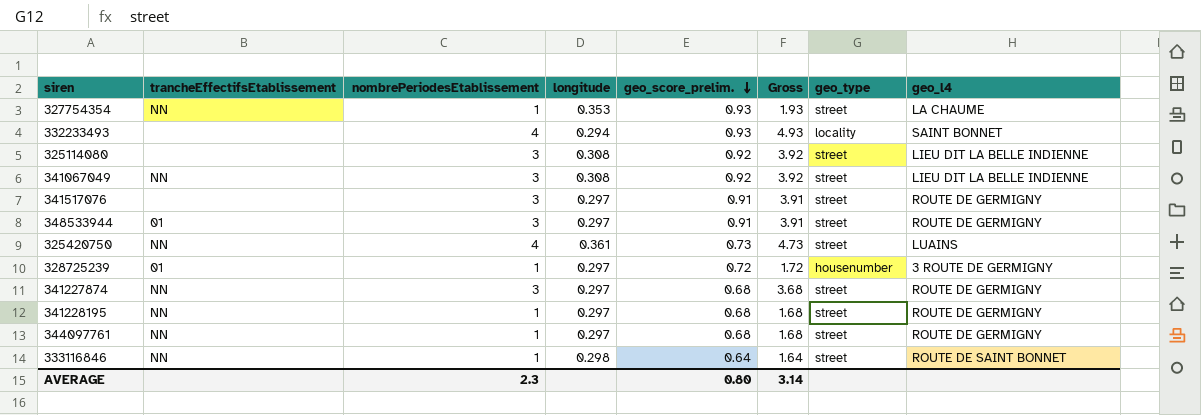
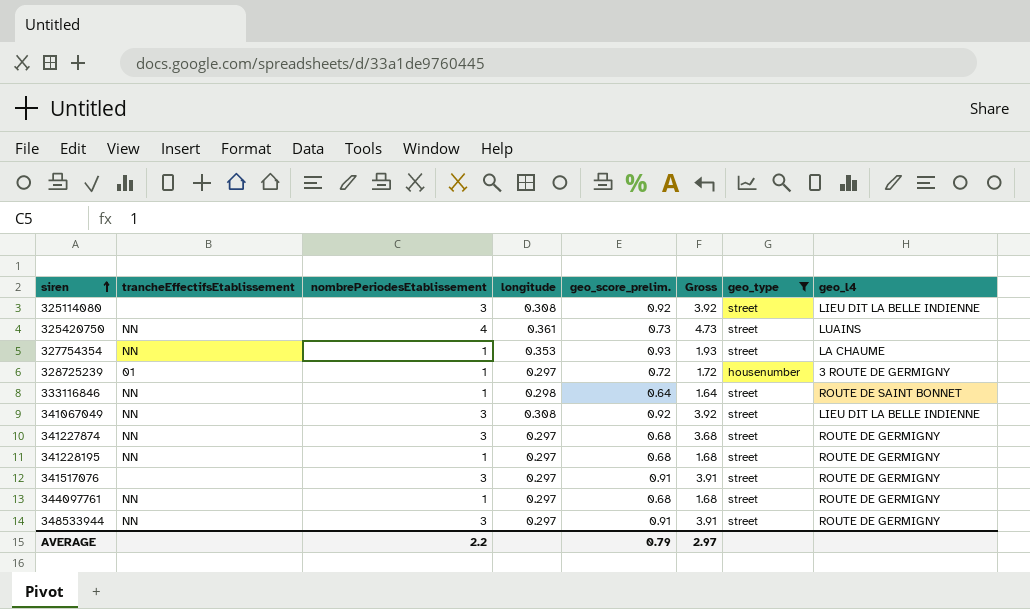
filter: none -> geo_type != locality
row order: geo_score_prelim. descending -> siren ascending
348533944 | trancheEffectifsEtablissement: 01 -> NN
AVERAGE | nombrePeriodesEtablissement: 2.3 -> 2.2
AVERAGE | geo_score_prelim.: 0.80 -> 0.79
AVERAGE | Gross: 3.14 -> 2.97

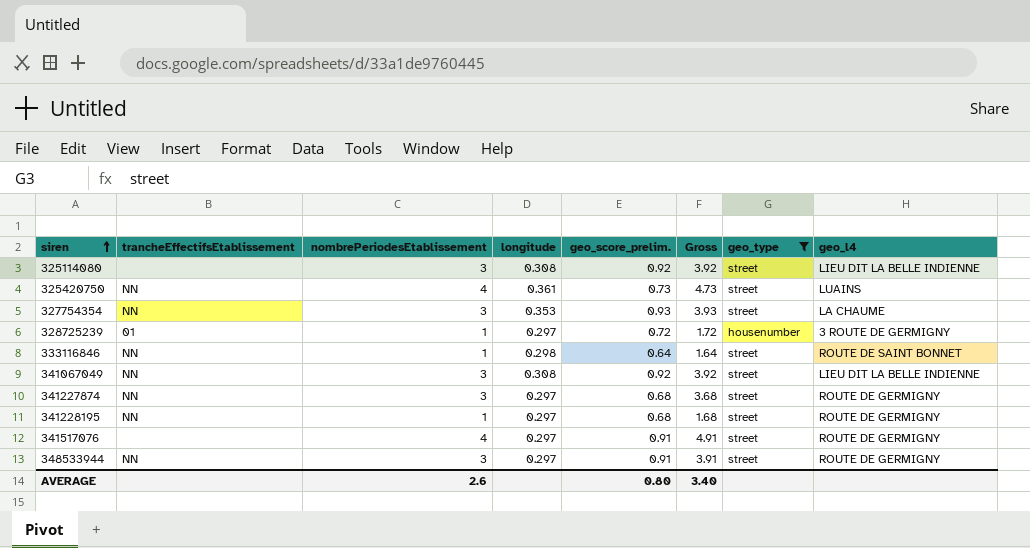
row 344097761: NN | 1 | 0.297 | 0.68 | 1.68 | street | ROUTE DE GERMIGNY -> none
327754354 | nombrePeriodesEtablissement: 1 -> 3
327754354 | Gross: 1.93 -> 3.93
341517076 | nombrePeriodesEtablissement: 3 -> 4
341517076 | Gross: 3.91 -> 4.91
AVERAGE | nombrePeriodesEtablissement: 2.2 -> 2.6
AVERAGE | geo_score_prelim.: 0.79 -> 0.80
AVERAGE | Gross: 2.97 -> 3.40

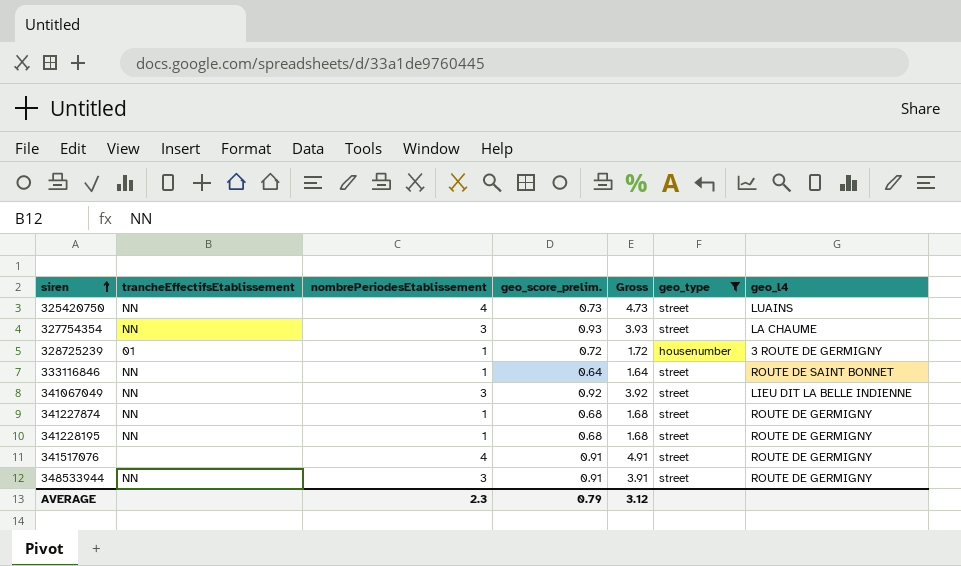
column longitude | position: 4 -> none
row 325114080: none | 3 | 0.308 | 0.92 | 3.92 | street | LIEU DIT LA BELLE INDIENNE -> none
341227874 | nombrePeriodesEtablissement: 3 -> 1
341227874 | Gross: 3.68 -> 1.68
AVERAGE | nombrePeriodesEtablissement: 2.6 -> 2.3
AVERAGE | geo_score_prelim.: 0.80 -> 0.79
AVERAGE | Gross: 3.40 -> 3.12

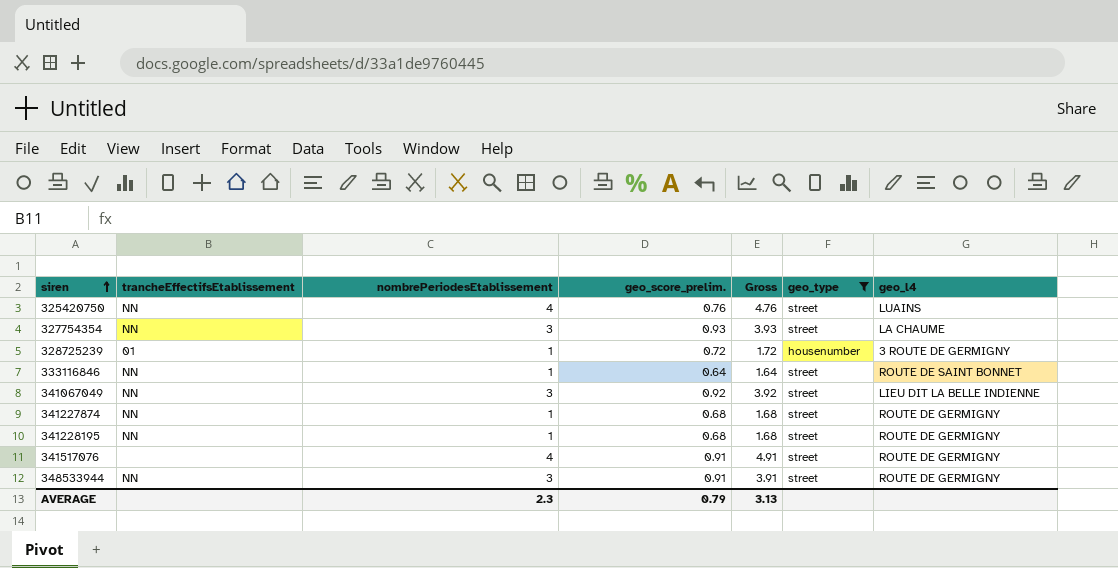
325420750 | geo_score_prelim.: 0.73 -> 0.76
325420750 | Gross: 4.73 -> 4.76
AVERAGE | Gross: 3.12 -> 3.13

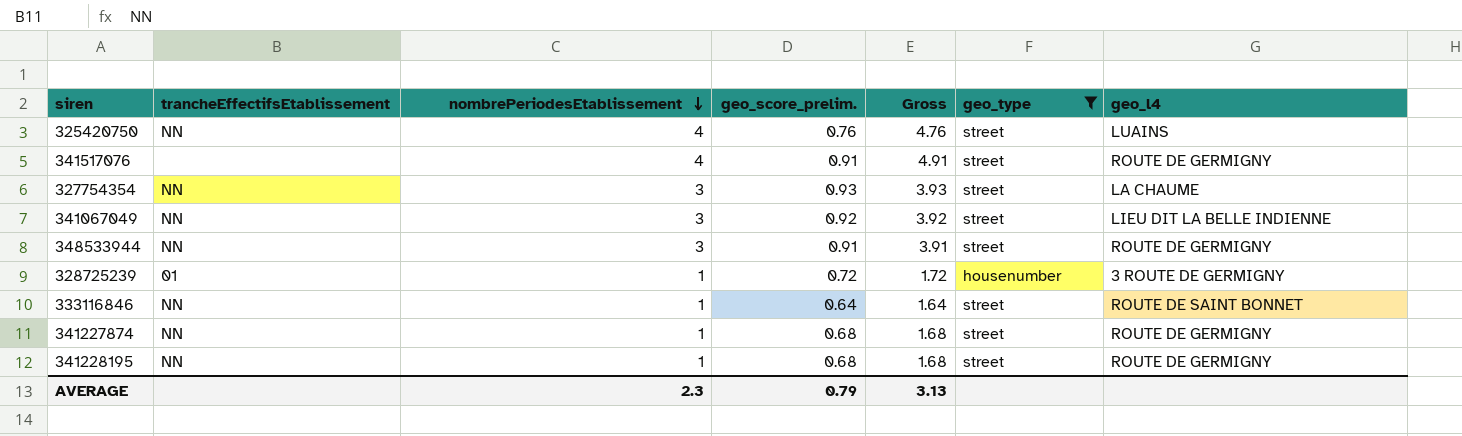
row order: siren ascending -> nombrePeriodesEtablissement descending

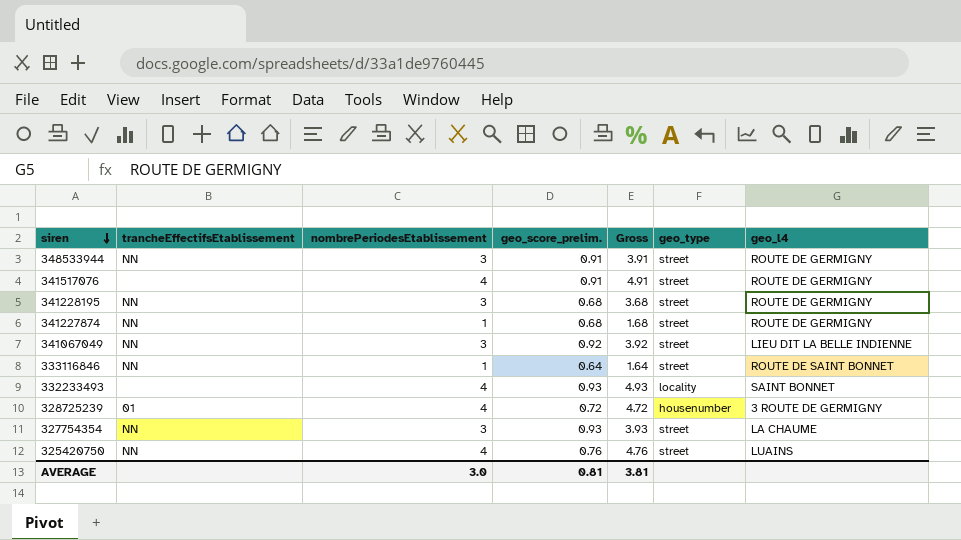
filter: geo_type != locality -> none
row order: nombrePeriodesEtablissement descending -> siren descending
341228195 | nombrePeriodesEtablissement: 1 -> 3
341228195 | Gross: 1.68 -> 3.68
328725239 | nombrePeriodesEtablissement: 1 -> 4
328725239 | Gross: 1.72 -> 4.72
AVERAGE | nombrePeriodesEtablissement: 2.3 -> 3.0
AVERAGE | geo_score_prelim.: 0.79 -> 0.81
AVERAGE | Gross: 3.13 -> 3.81

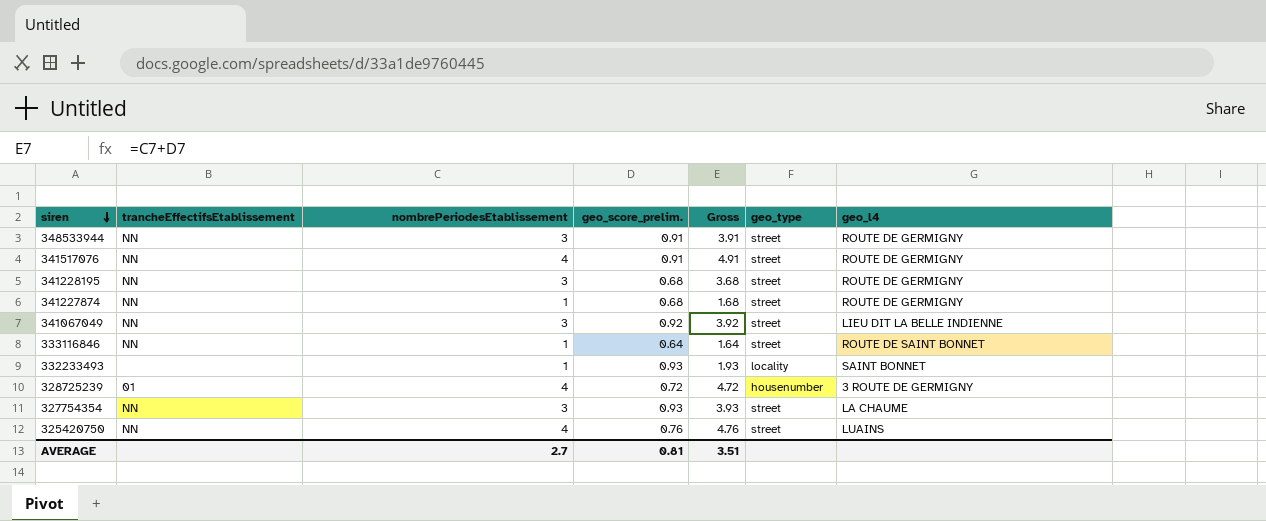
341517076 | trancheEffectifsEtablissement: none -> NN
332233493 | nombrePeriodesEtablissement: 4 -> 1
332233493 | Gross: 4.93 -> 1.93
AVERAGE | nombrePeriodesEtablissement: 3.0 -> 2.7
AVERAGE | Gross: 3.81 -> 3.51

